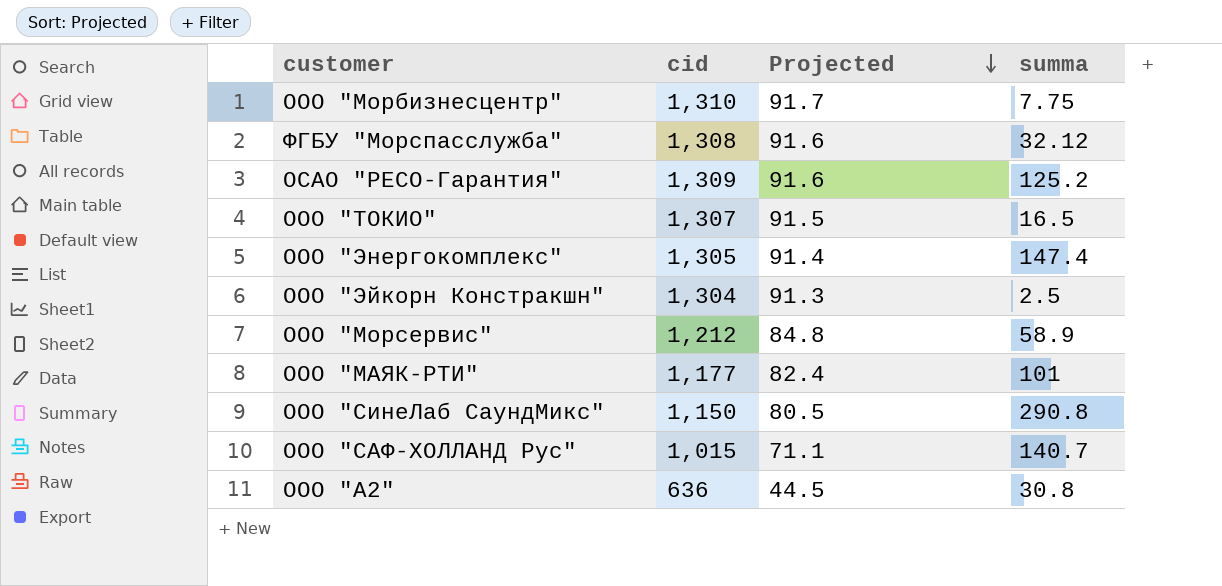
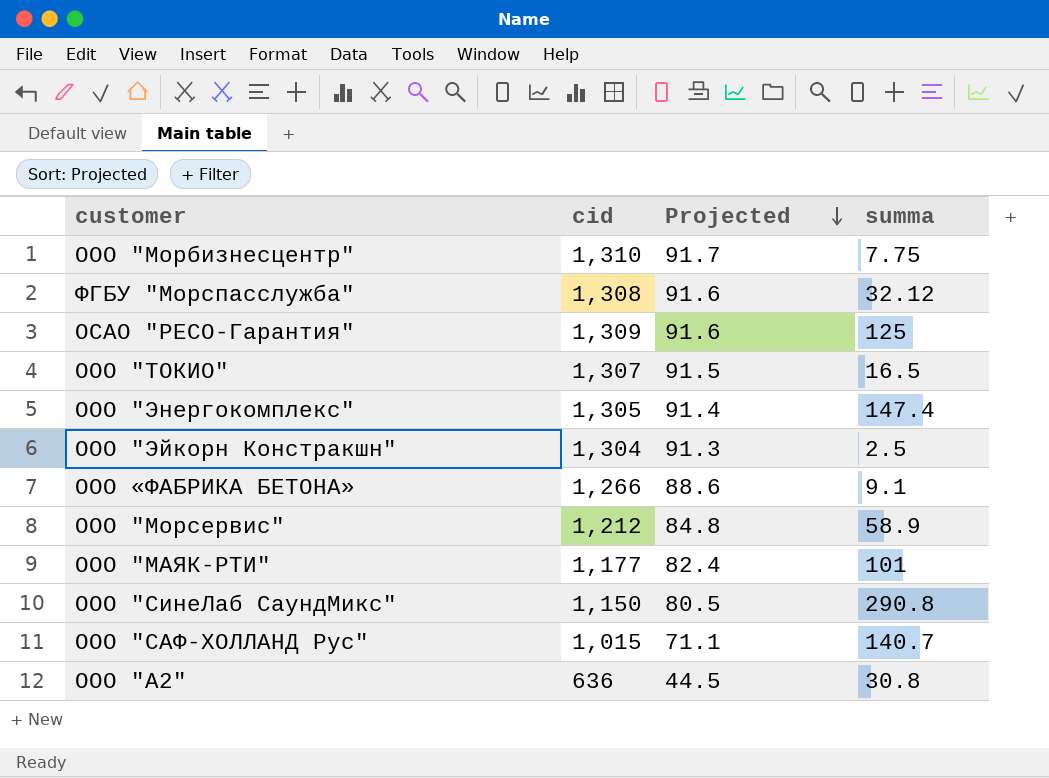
ОСАО "РЕСО-Гарантия" | summa: 125.2 -> 125
row ООО «ФАБРИКА БЕТОНА»: none -> 1,266 | 88.6 | 9.1

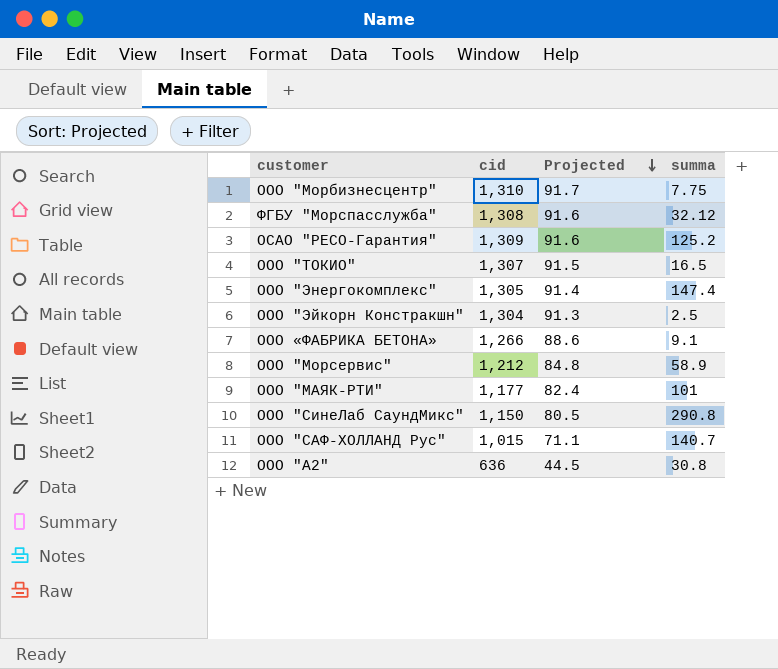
ОСАО "РЕСО-Гарантия" | summa: 125 -> 125.2

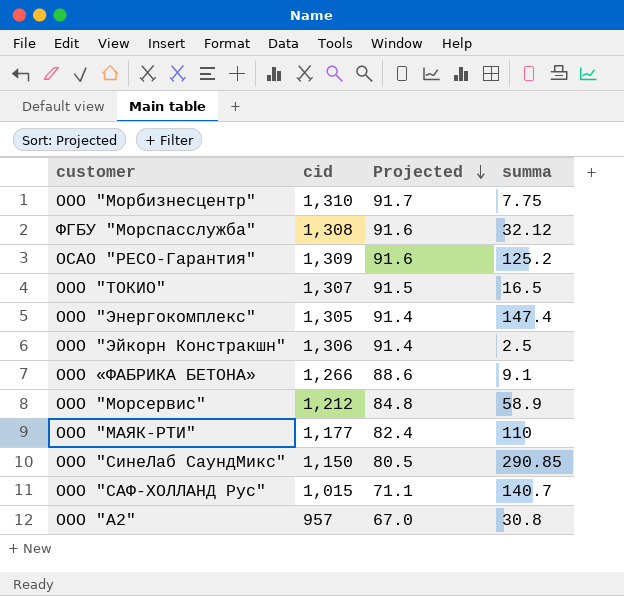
ООО "Эйкорн Констракшн" | cid: 1,304 -> 1,306
ООО "Эйкорн Констракшн" | Projected: 91.3 -> 91.4
ООО "МАЯК-РТИ" | summa: 101 -> 110
ООО "СинеЛаб СаундМикс" | summa: 290.8 -> 290.85
ООО "A2" | cid: 636 -> 957
ООО "A2" | Projected: 44.5 -> 67.0

